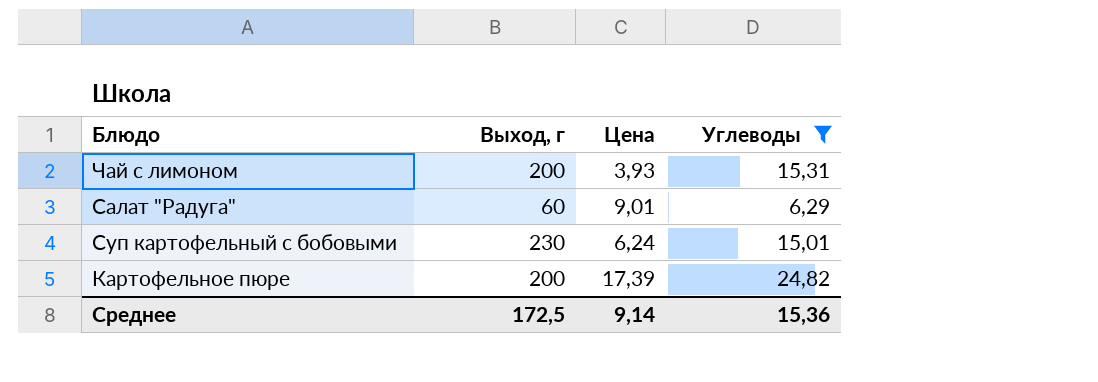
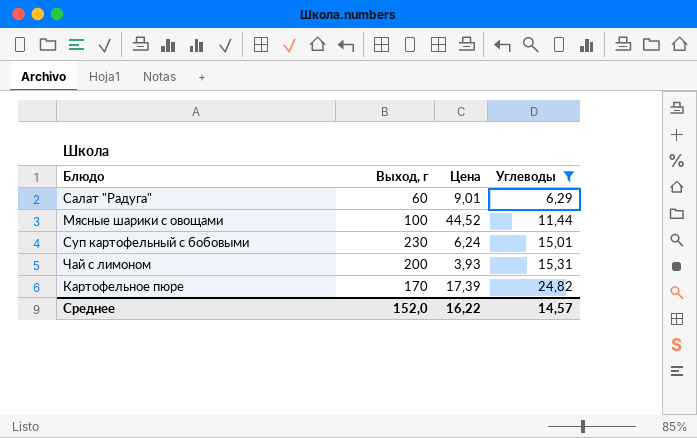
row order: none -> Углеводы ascending
row Мясные шарики с овощами: none -> 100 | 44,52 | 11,44
Картофельное пюре | Выход, г: 200 -> 170
Среднее | Выход, г: 172,5 -> 152,0
Среднее | Цена: 9,14 -> 16,22
Среднее | Углеводы: 15,36 -> 14,57

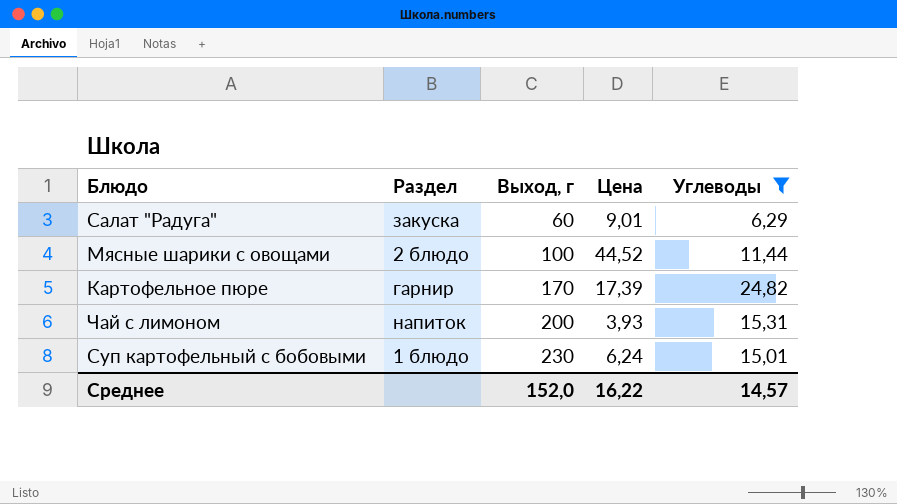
row order: Углеводы ascending -> Выход, г ascending
column Раздел | position: none -> 2

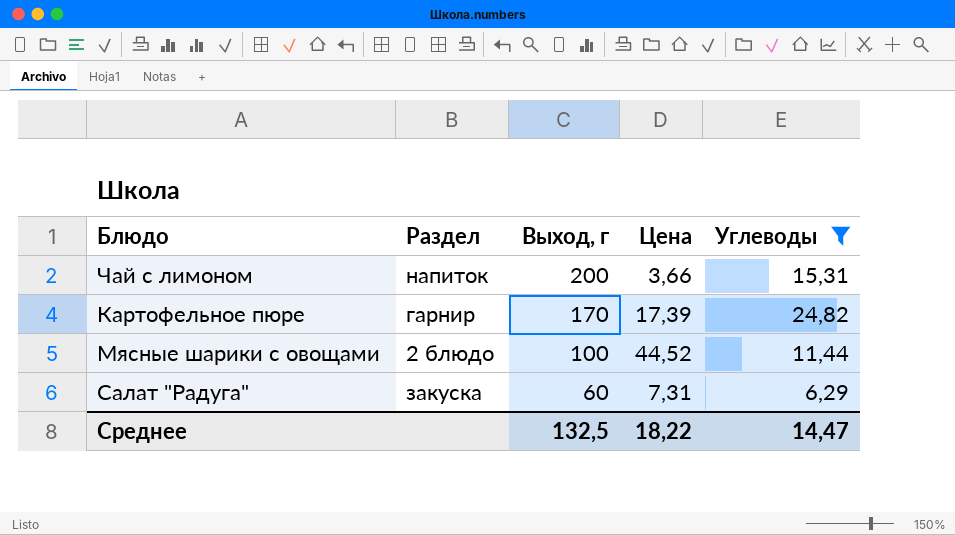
row order: Выход, г ascending -> Выход, г descending
row Суп картофельный с бобовыми: 1 блюдо | 230 | 6,24 | 15,01 -> none
Чай с лимоном | Цена: 3,93 -> 3,66
Салат "Радуга" | Цена: 9,01 -> 7,31
Среднее | Выход, г: 152,0 -> 132,5
Среднее | Цена: 16,22 -> 18,22
Среднее | Углеводы: 14,57 -> 14,47

